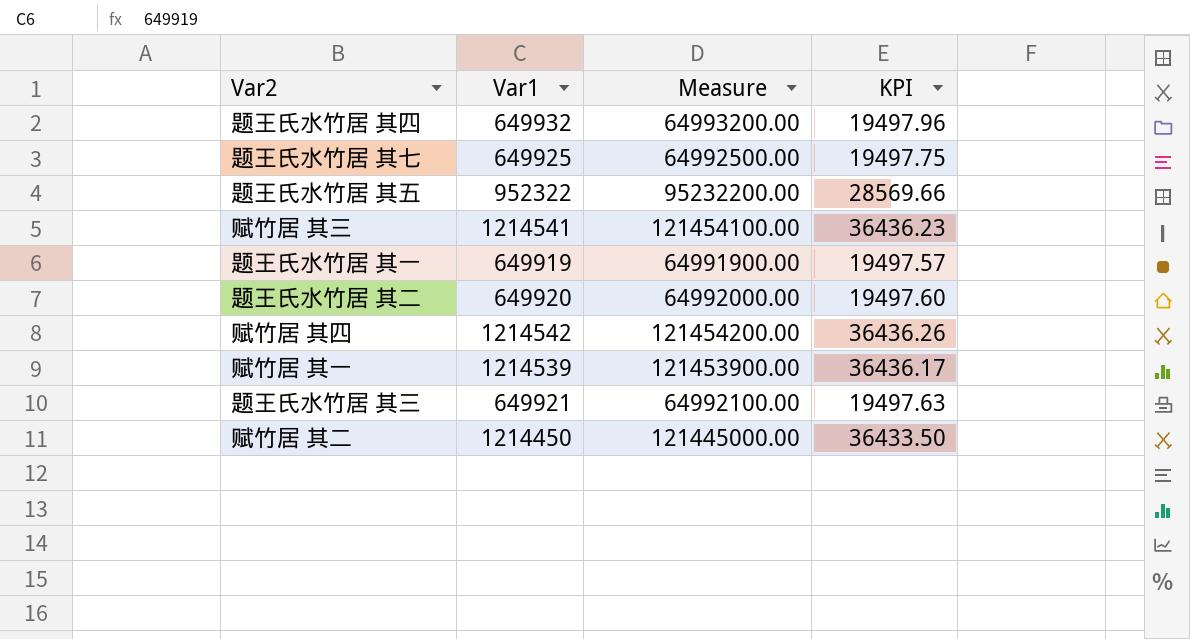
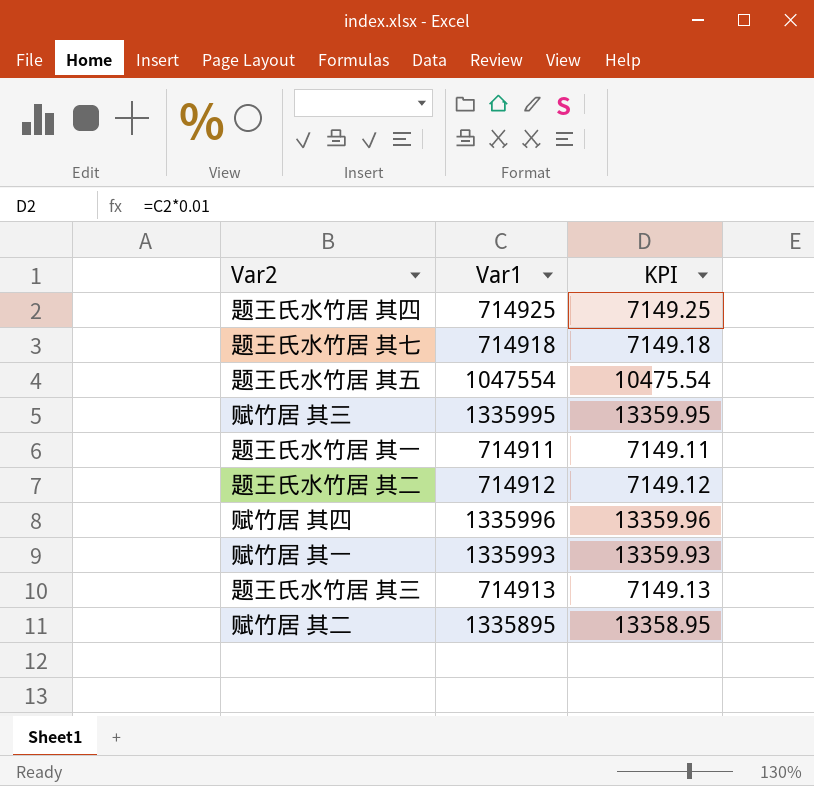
column Measure | formula: [Var1] * 100 -> none
column KPI | formula: [Var1] * 0.03 -> [Var1] * 0.01
题王氏水竹居 其四 | Var1: 649932 -> 714925
题王氏水竹居 其七 | Var1: 649925 -> 714918
题王氏水竹居 其五 | Var1: 952322 -> 1047554
赋竹居 其三 | Var1: 1214541 -> 1335995
题王氏水竹居 其一 | Var1: 649919 -> 714911
题王氏水竹居 其二 | Var1: 649920 -> 714912
赋竹居 其四 | Var1: 1214542 -> 1335996
赋竹居 其一 | Var1: 1214539 -> 1335993
题王氏水竹居 其三 | Var1: 649921 -> 714913
赋竹居 其二 | Var1: 1214450 -> 1335895

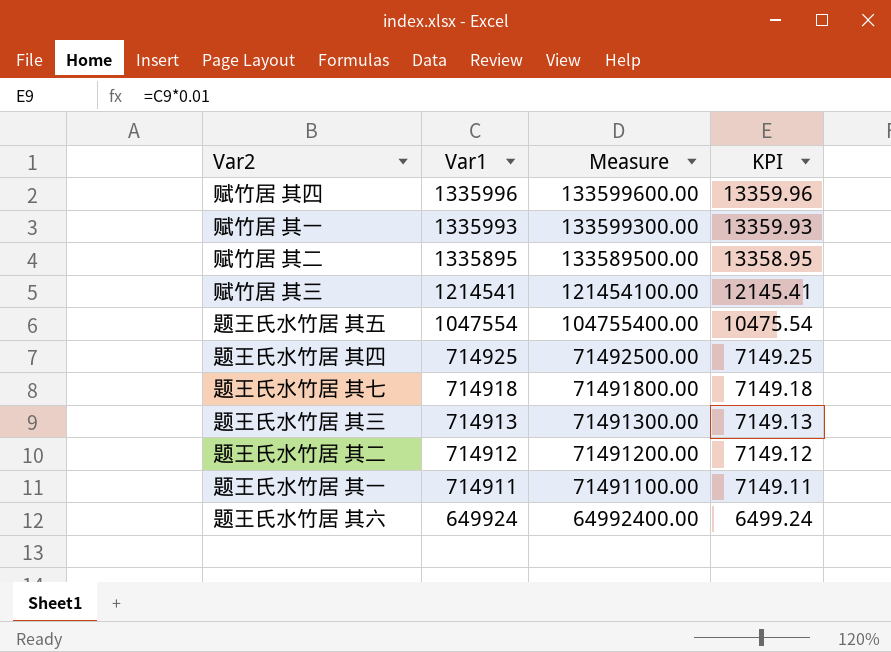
row order: none -> Var1 descending
column Measure | formula: none -> [Var1] * 100
赋竹居 其三 | Var1: 1335995 -> 1214541
赋竹居 其三 | KPI: 13359.95 -> 12145.41
row 题王氏水竹居 其六: none -> 649924 | 64992400.00 | 6499.24

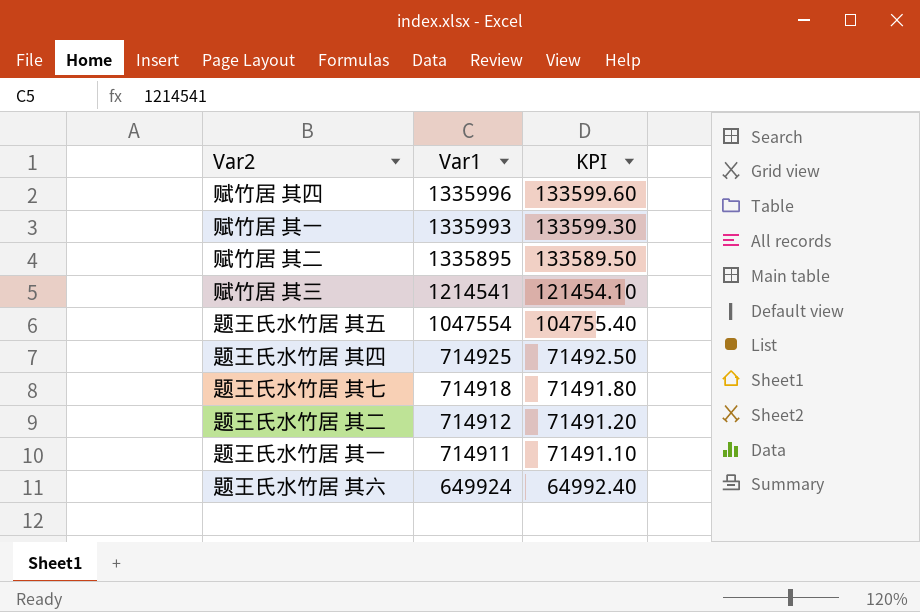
column Measure | formula: [Var1] * 100 -> none
column KPI | formula: [Var1] * 0.01 -> [Var1] * 0.1
row 题王氏水竹居 其三: 714913 | 71491300.00 | 7149.13 -> none

